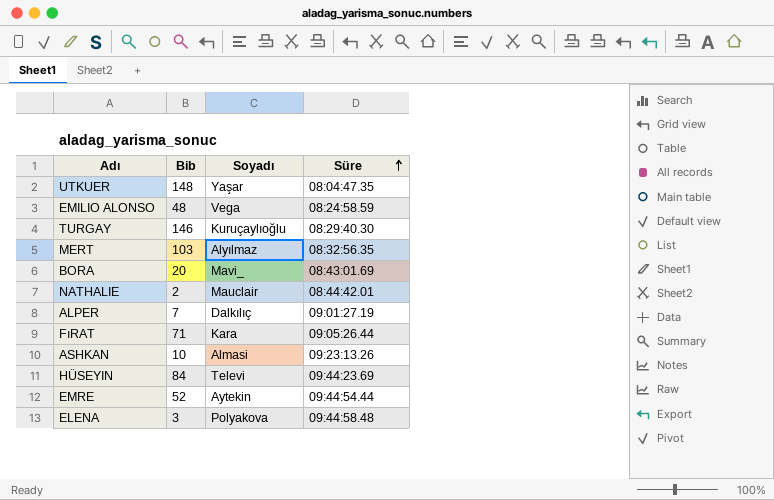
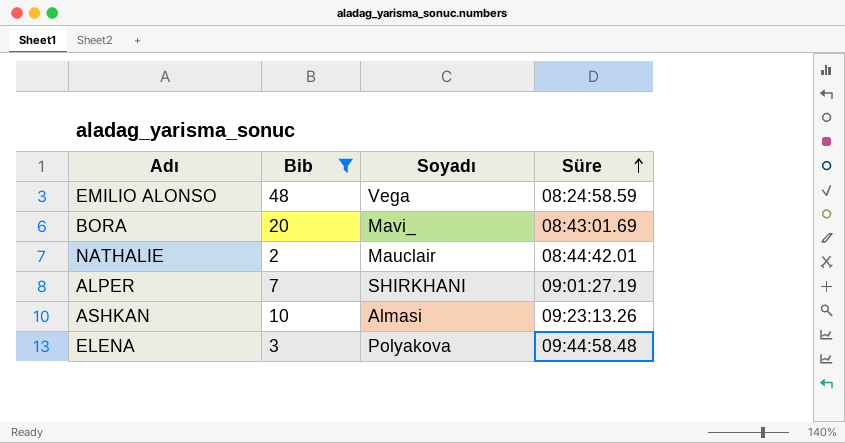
filter: none -> Bib <= 48
ALPER | Soyadı: Dalkılıç -> SHIRKHANI

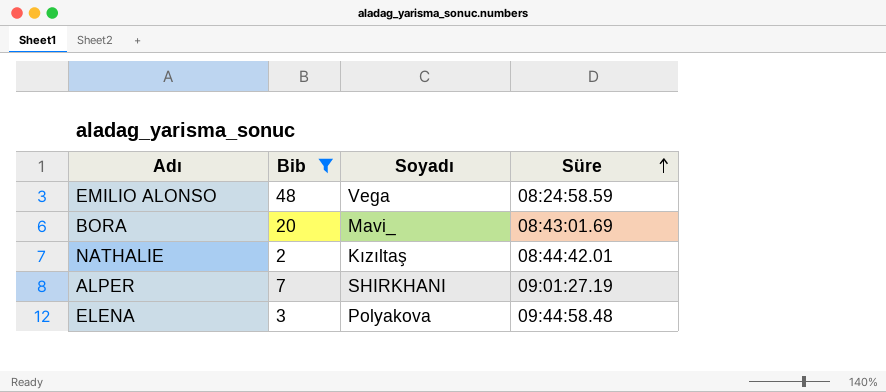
row ASHKAN: 10 | Almasi | 09:23:13.26 -> none
NATHALIE | Soyadı: Mauclair -> Kızıltaş

